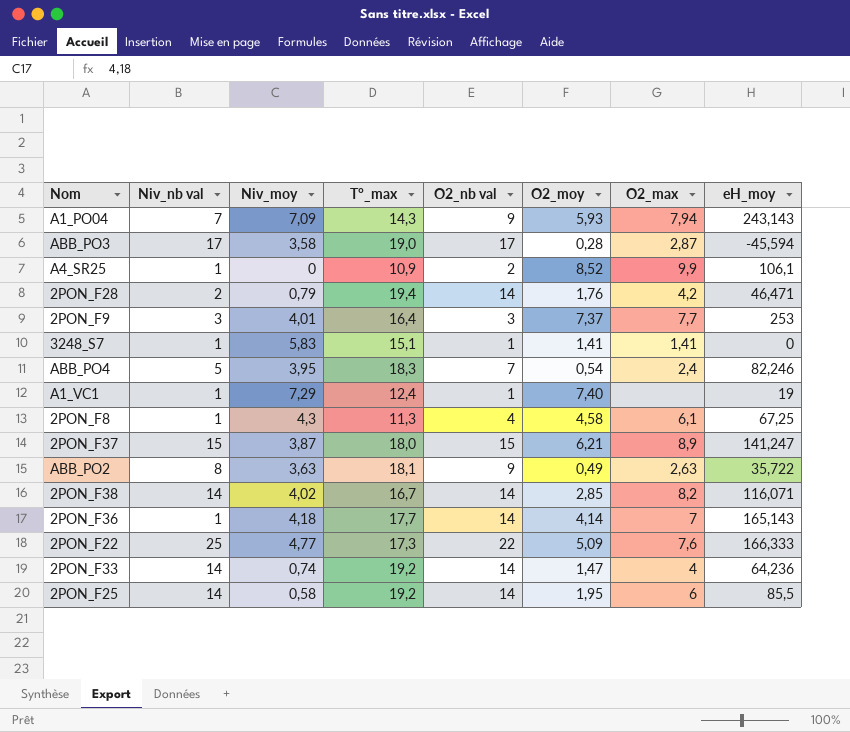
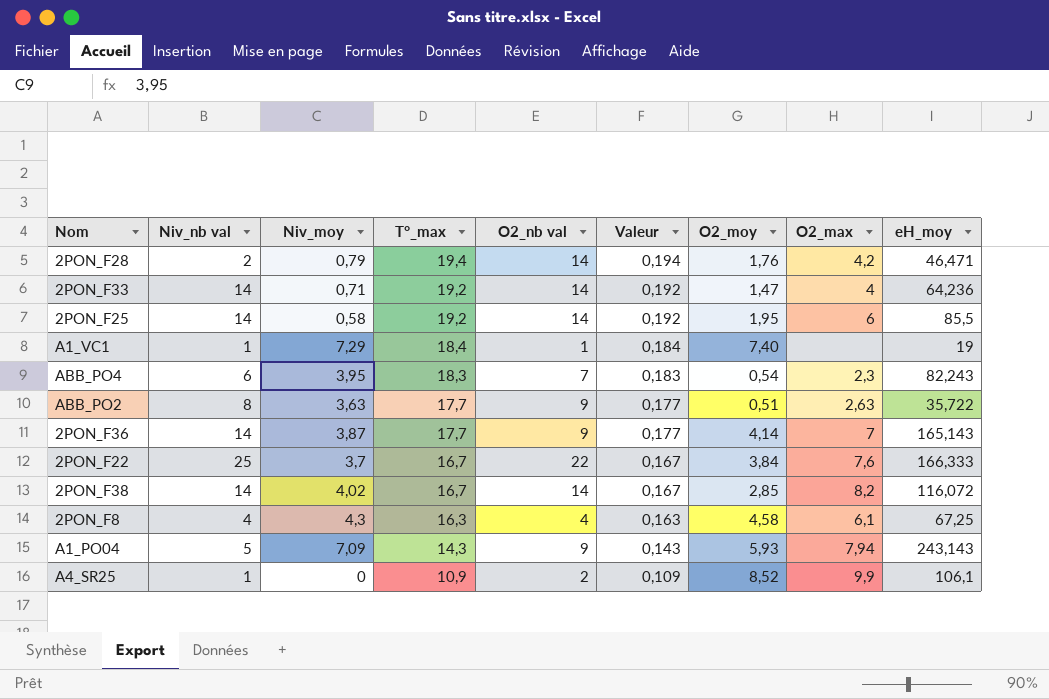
row order: none -> T°_max descending
column Valeur | formula: none -> [T°_max] * 0,01
row ABB_PO3: 17 | 3,58 | 19,0 | 17 | 0,28 | 2,87 | -45,594 -> none
row 2PON_F9: 3 | 4,01 | 16,4 | 3 | 7,37 | 7,7 | 253 -> none
row 3248_S7: 1 | 5,83 | 15,1 | 1 | 1,41 | 1,41 | 0 -> none
row 2PON_F37: 15 | 3,87 | 18,0 | 15 | 6,21 | 8,9 | 141,247 -> none
2PON_F33 | Niv_moy: 0,74 -> 0,71
A1_VC1 | T°_max: 12,4 -> 18,4
ABB_PO4 | Niv_nb val: 5 -> 6
ABB_PO4 | O2_max: 2,4 -> 2,3
ABB_PO4 | eH_moy: 82,246 -> 82,243
ABB_PO2 | T°_max: 18,1 -> 17,7
ABB_PO2 | O2_moy: 0,49 -> 0,51
2PON_F36 | Niv_nb val: 1 -> 14
2PON_F36 | Niv_moy: 4,18 -> 3,87
2PON_F36 | O2_nb val: 14 -> 9
2PON_F22 | Niv_moy: 4,77 -> 3,7
2PON_F22 | T°_max: 17,3 -> 16,7
2PON_F22 | O2_moy: 5,09 -> 3,84
2PON_F38 | eH_moy: 116,071 -> 116,072
2PON_F8 | Niv_nb val: 1 -> 4
2PON_F8 | T°_max: 11,3 -> 16,3
A1_PO04 | Niv_nb val: 7 -> 5

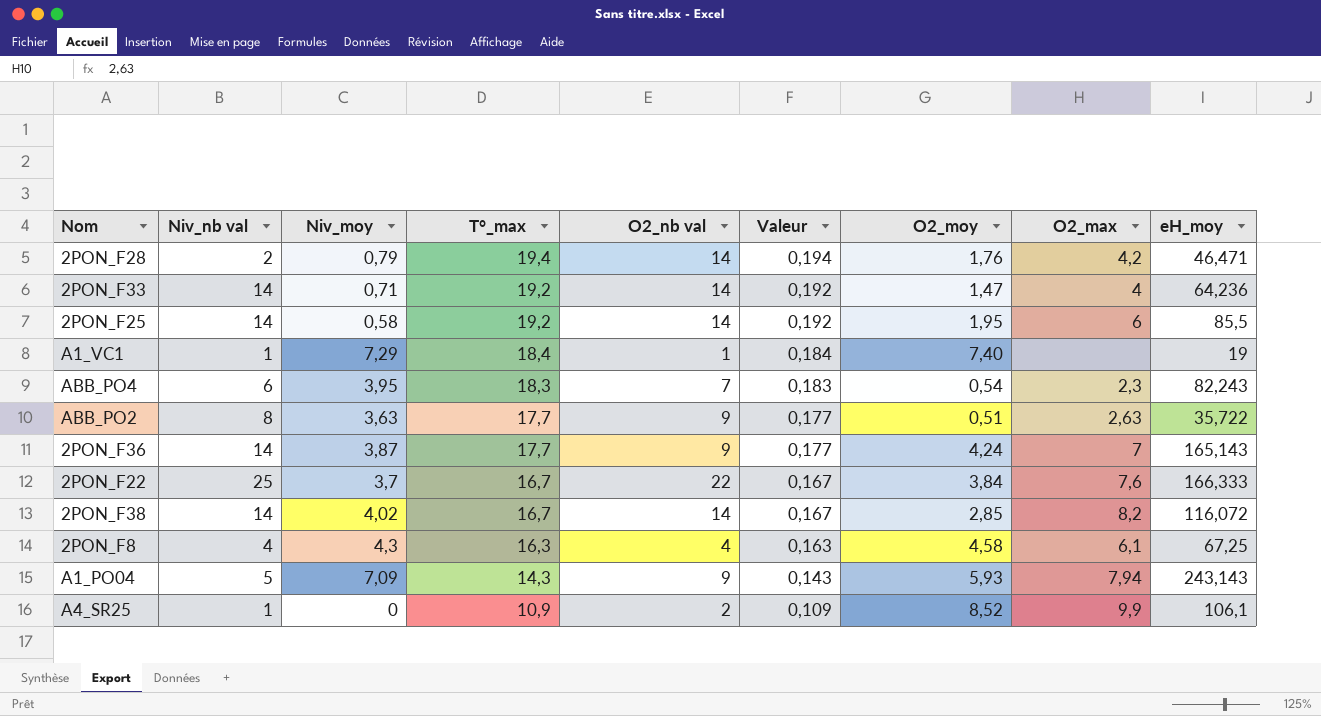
2PON_F36 | O2_moy: 4,14 -> 4,24

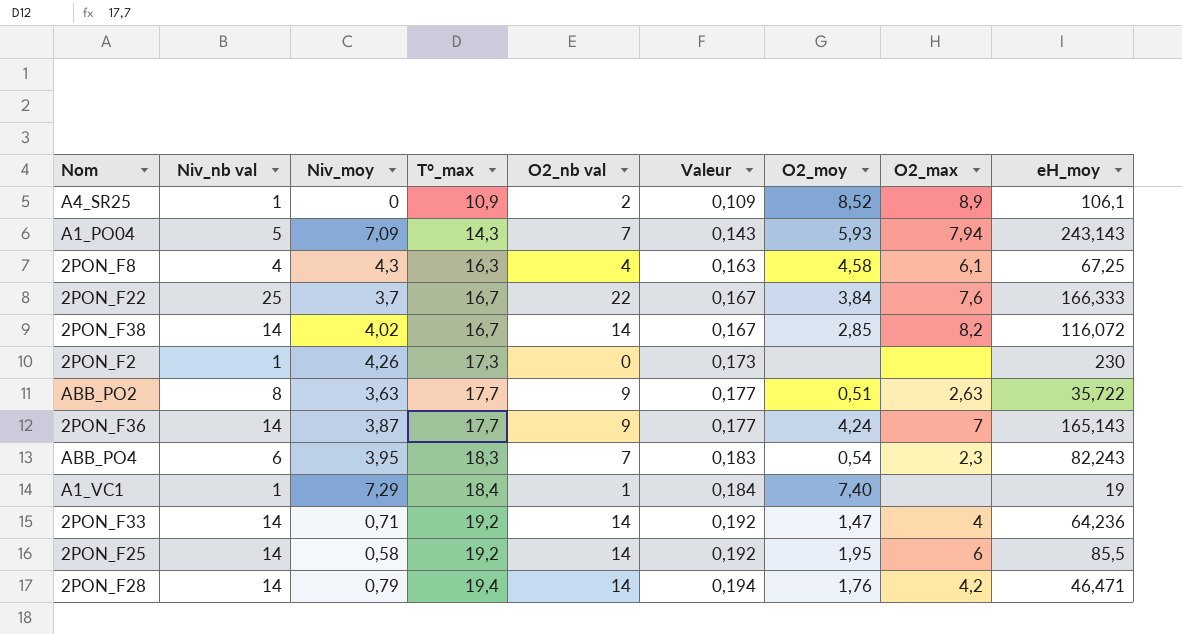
row order: T°_max descending -> T°_max ascending
A4_SR25 | O2_max: 9,9 -> 8,9
A1_PO04 | O2_nb val: 9 -> 7
row 2PON_F2: none -> 1 | 4,26 | 17,3 | 0 | 0,173 | none | none | 230
2PON_F28 | Niv_nb val: 2 -> 14

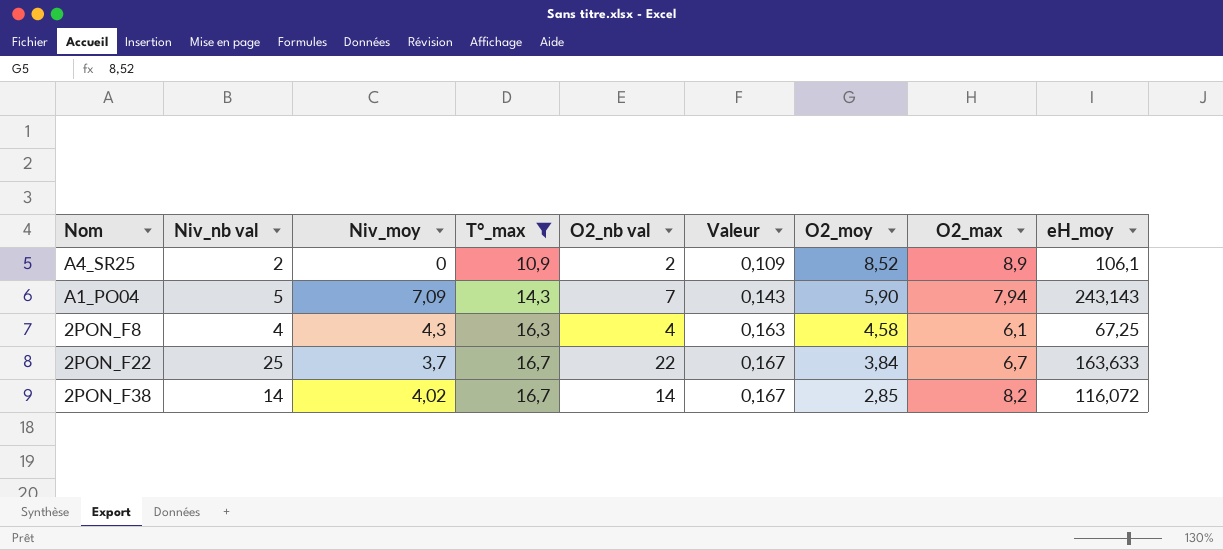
filter: none -> T°_max <= 16,7
A4_SR25 | Niv_nb val: 1 -> 2
A1_PO04 | O2_moy: 5,93 -> 5,90
2PON_F22 | O2_max: 7,6 -> 6,7
2PON_F22 | eH_moy: 166,333 -> 163,633

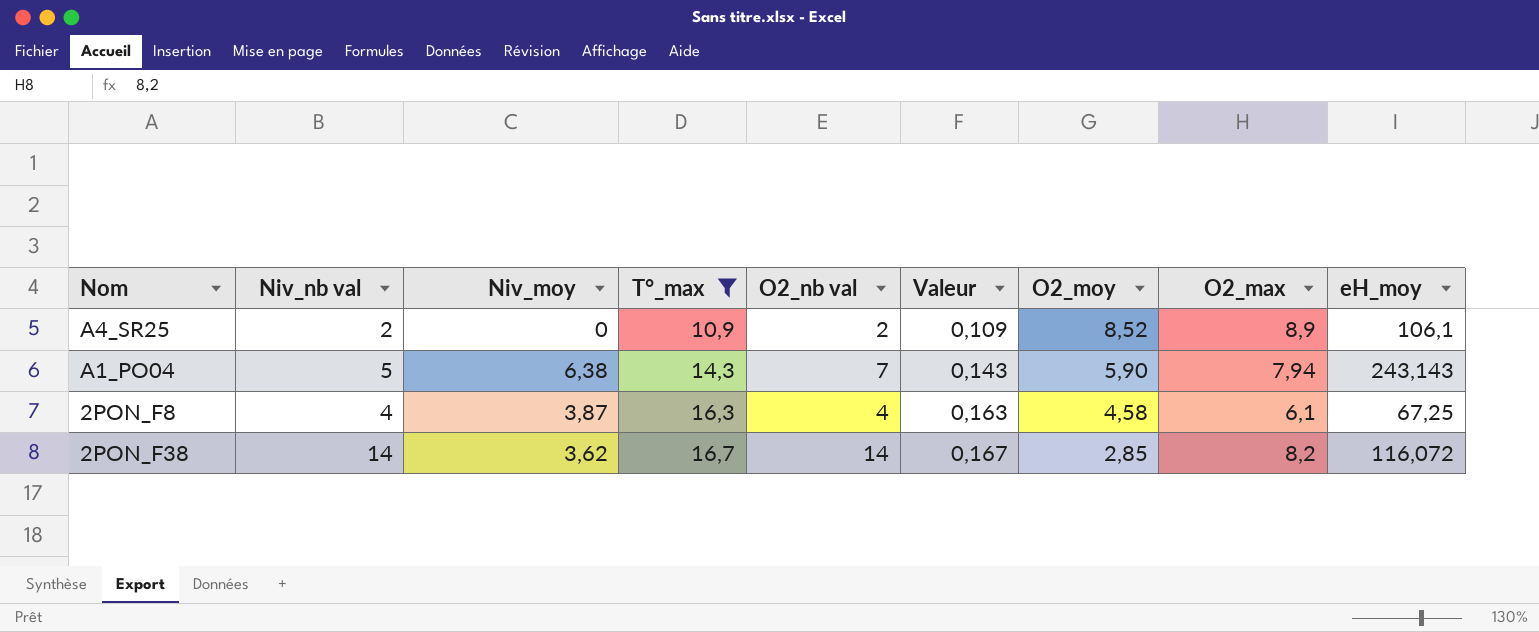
row 2PON_F22: 25 | 3,7 | 16,7 | 22 | 0,167 | 3,84 | 6,7 | 163,633 -> none
A1_PO04 | Niv_moy: 7,09 -> 6,38
2PON_F8 | Niv_moy: 4,3 -> 3,87
2PON_F38 | Niv_moy: 4,02 -> 3,62

